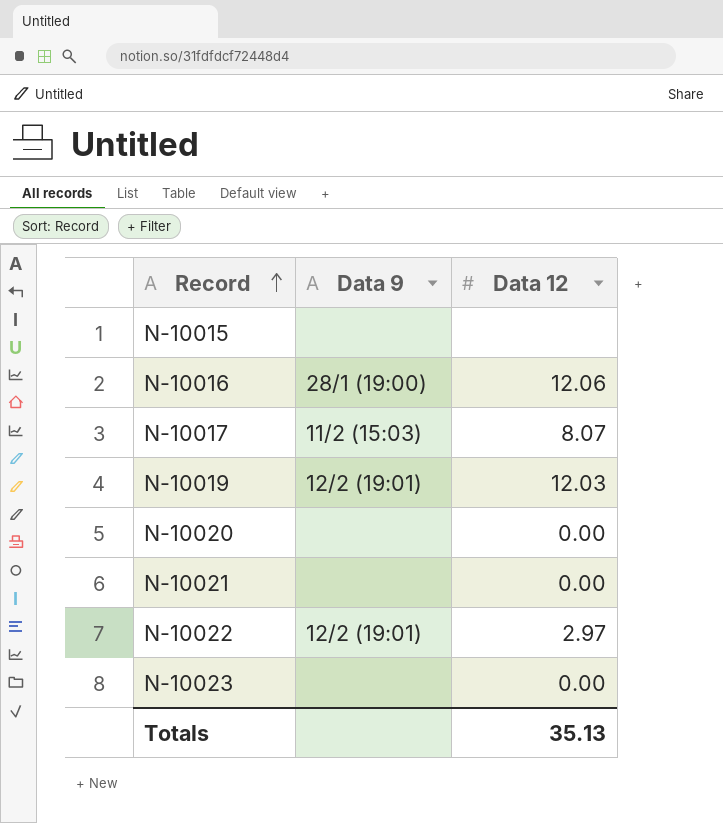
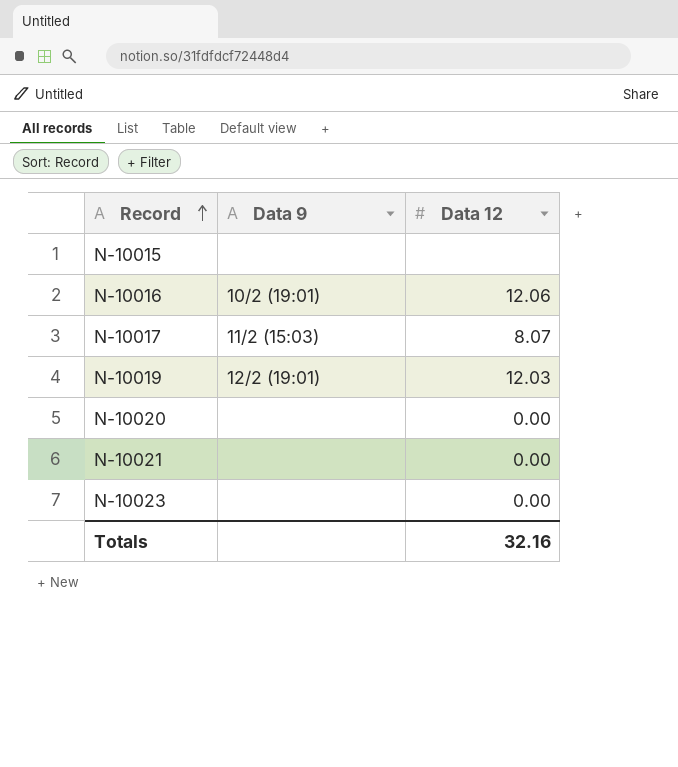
row N-10022: 12/2 (19:01) | 2.97 -> none
N-10016 | Data 9: 28/1 (19:00) -> 10/2 (19:01)
Totals | Data 12: 35.13 -> 32.16

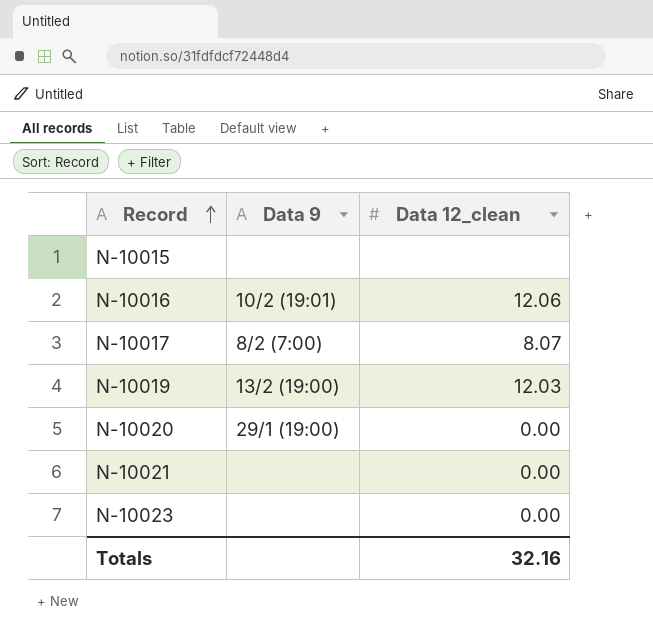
column name: Data 12 -> Data 12_clean
N-10017 | Data 9: 11/2 (15:03) -> 8/2 (7:00)
N-10019 | Data 9: 12/2 (19:01) -> 13/2 (19:00)
N-10020 | Data 9: none -> 29/1 (19:00)

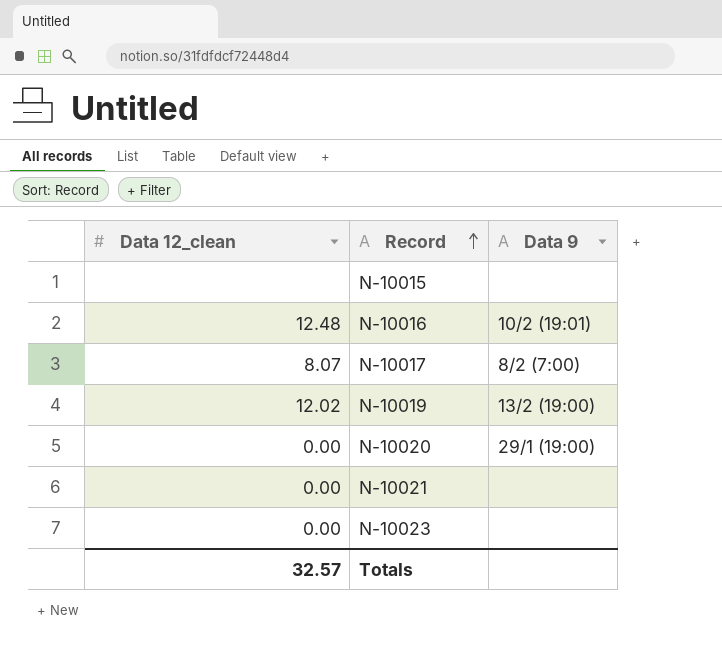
column Data 12_clean | position: 3 -> 1
N-10016 | Data 12_clean: 12.06 -> 12.48
N-10019 | Data 12_clean: 12.03 -> 12.02
Totals | Data 12_clean: 32.16 -> 32.57

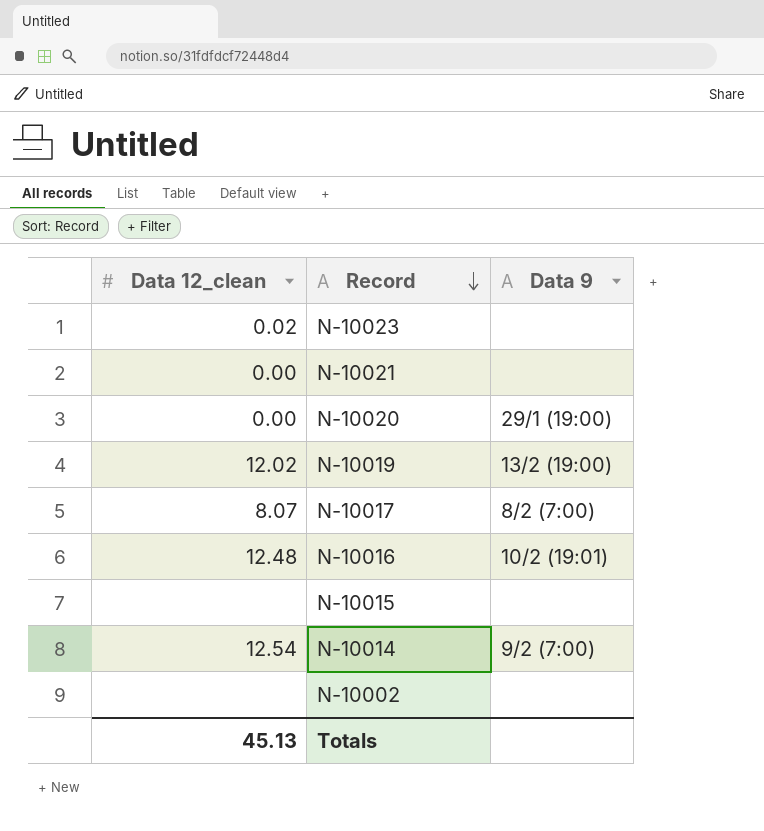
row order: Record ascending -> Record descending
N-10023 | Data 12_clean: 0.00 -> 0.02
row N-10014: none -> 12.54 | 9/2 (7:00)
row N-10002: none -> none | none
Totals | Data 12_clean: 32.57 -> 45.13

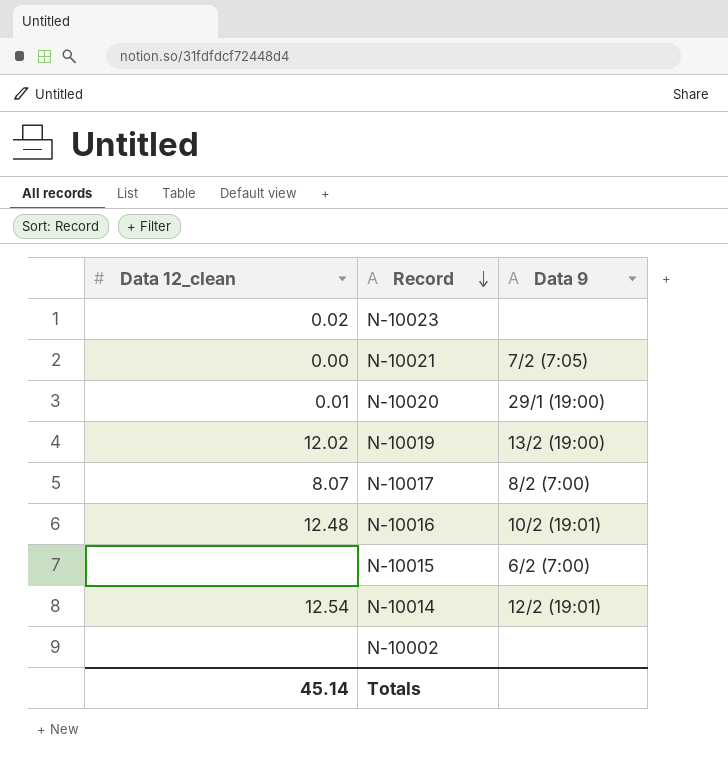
N-10021 | Data 9: none -> 7/2 (7:05)
N-10020 | Data 12_clean: 0.00 -> 0.01
N-10015 | Data 9: none -> 6/2 (7:00)
N-10014 | Data 9: 9/2 (7:00) -> 12/2 (19:01)
Totals | Data 12_clean: 45.13 -> 45.14

